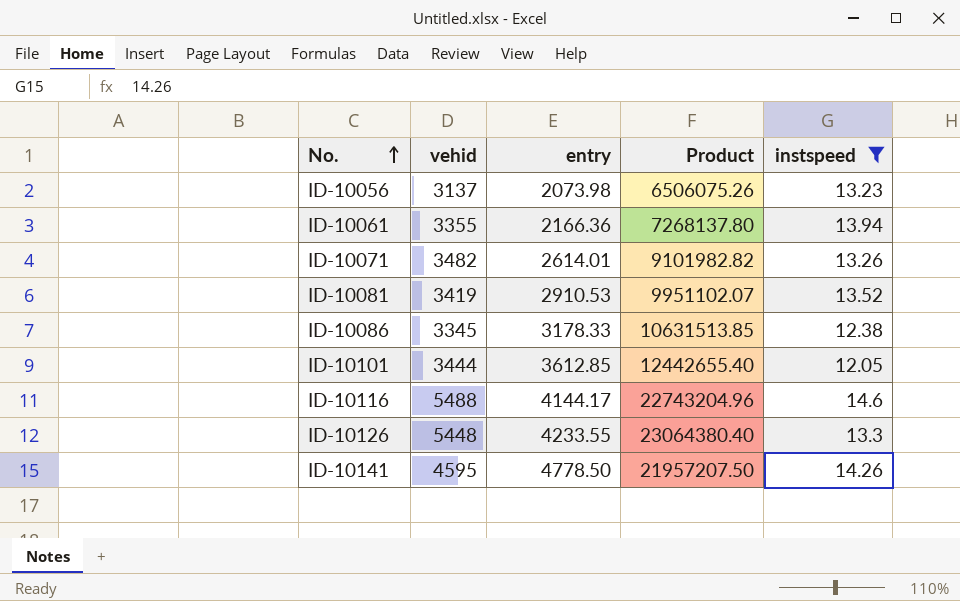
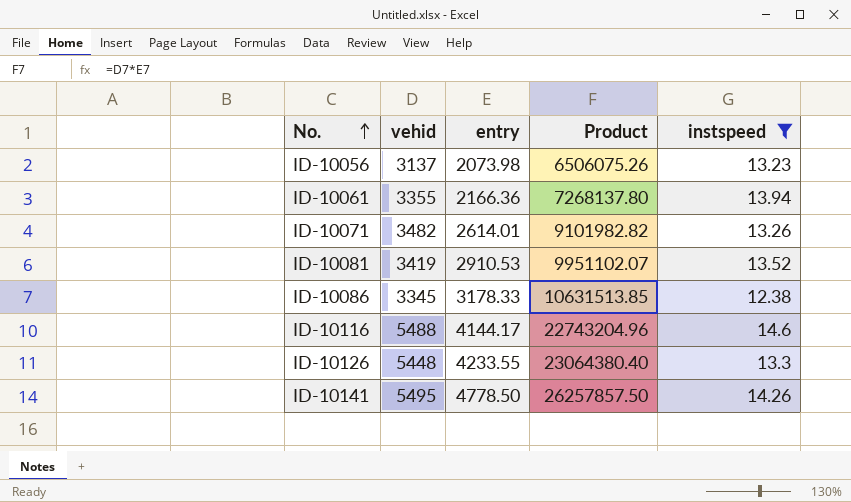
row ID-10101: 3444 | 3612.85 | 12442655.40 | 12.05 -> none
ID-10141 | vehid: 4595 -> 5495
ID-10141 | Product: 21957207.50 -> 26257857.50

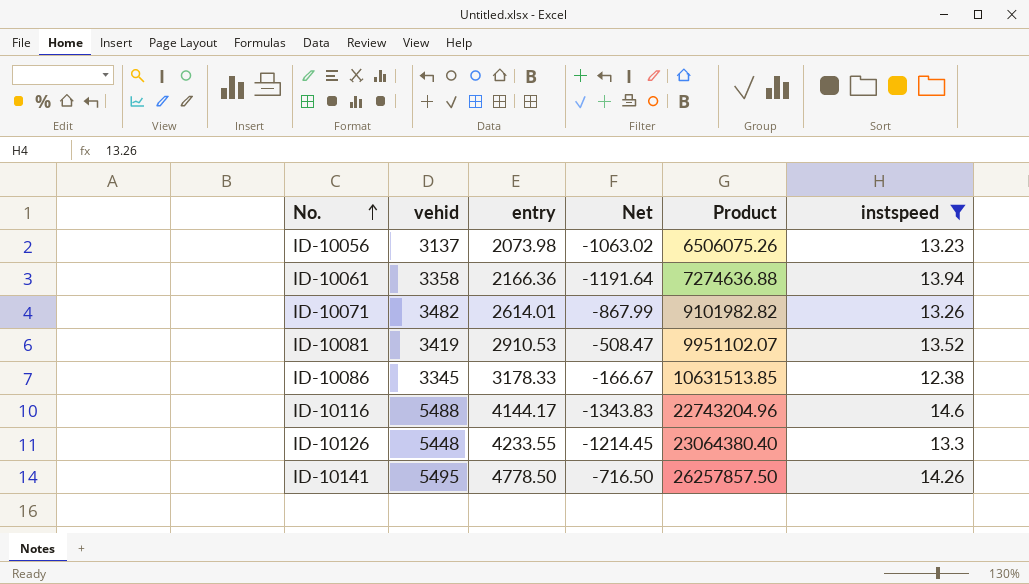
column Net | formula: none -> [entry] - [vehid]
ID-10061 | vehid: 3355 -> 3358
ID-10061 | Product: 7268137.80 -> 7274636.88

